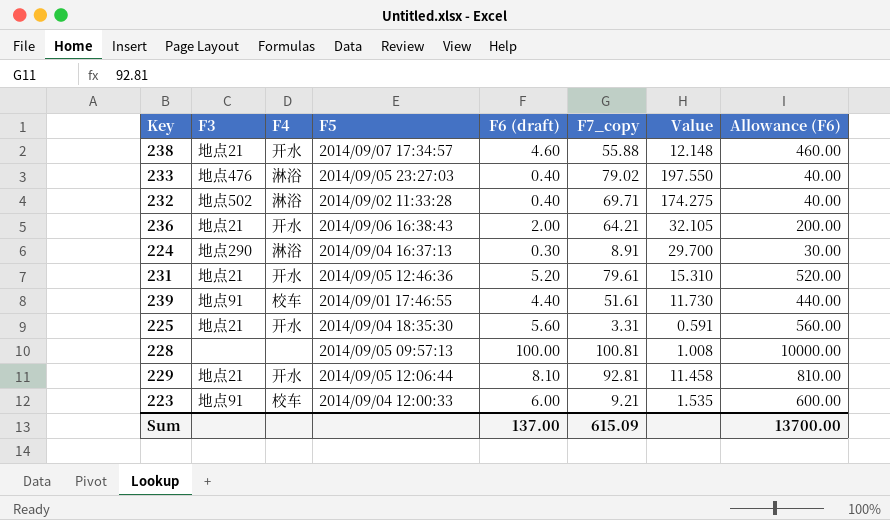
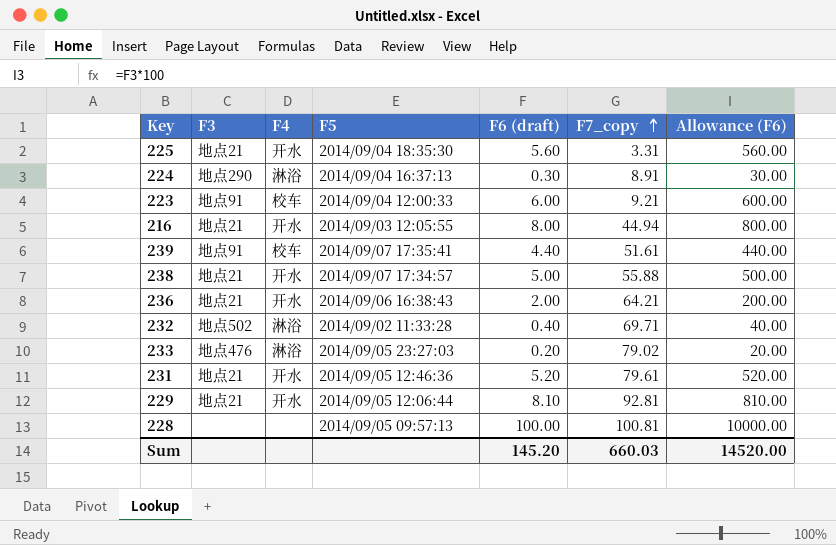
row order: none -> F7_copy ascending
column Value | formula: [F7_copy] / [F6 (draft)] -> none
row 216: none -> 地点21 | 开水 | 2014/09/03 12:05:55 | 8.00 | 44.94 | 800.00
239 | F5: 2014/09/01 17:46:55 -> 2014/09/07 17:35:41
238 | F6 (draft): 4.60 -> 5.00
238 | Allowance (F6): 460.00 -> 500.00
233 | F6 (draft): 0.40 -> 0.20
233 | Allowance (F6): 40.00 -> 20.00
Sum | F6 (draft): 137.00 -> 145.20
Sum | F7_copy: 615.09 -> 660.03
Sum | Allowance (F6): 13700.00 -> 14520.00

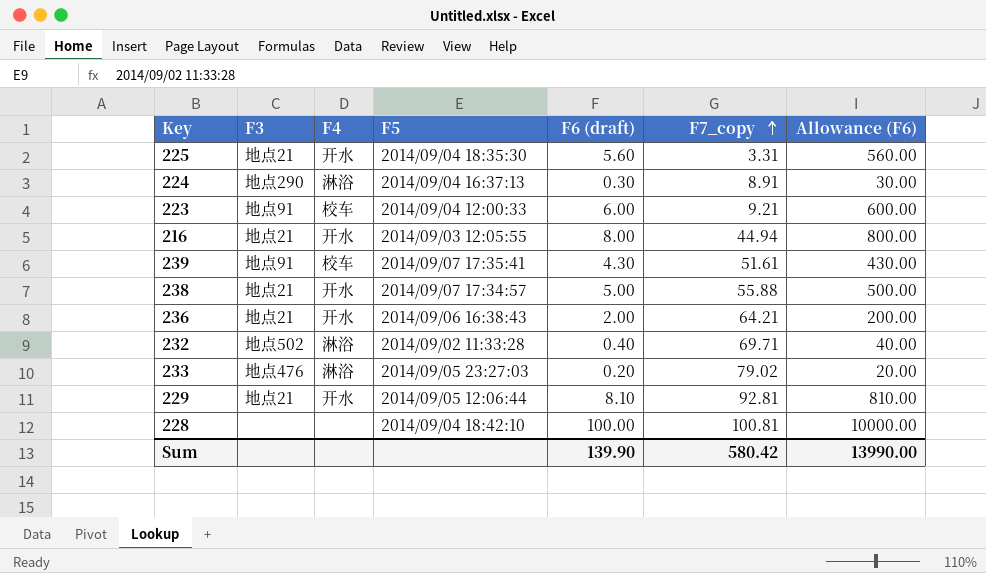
row 231: 地点21 | 开水 | 2014/09/05 12:46:36 | 5.20 | 79.61 | 520.00 -> none
239 | F6 (draft): 4.40 -> 4.30
239 | Allowance (F6): 440.00 -> 430.00
228 | F5: 2014/09/05 09:57:13 -> 2014/09/04 18:42:10
Sum | F6 (draft): 145.20 -> 139.90
Sum | F7_copy: 660.03 -> 580.42
Sum | Allowance (F6): 14520.00 -> 13990.00

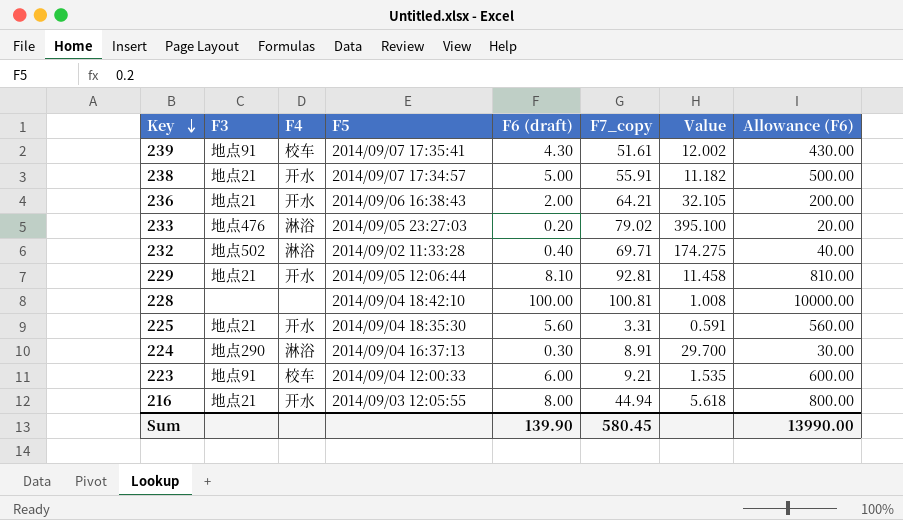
row order: F7_copy ascending -> Key descending
column Value | formula: none -> [F7_copy] / [F6 (draft)]
238 | F7_copy: 55.88 -> 55.91
Sum | F7_copy: 580.42 -> 580.45

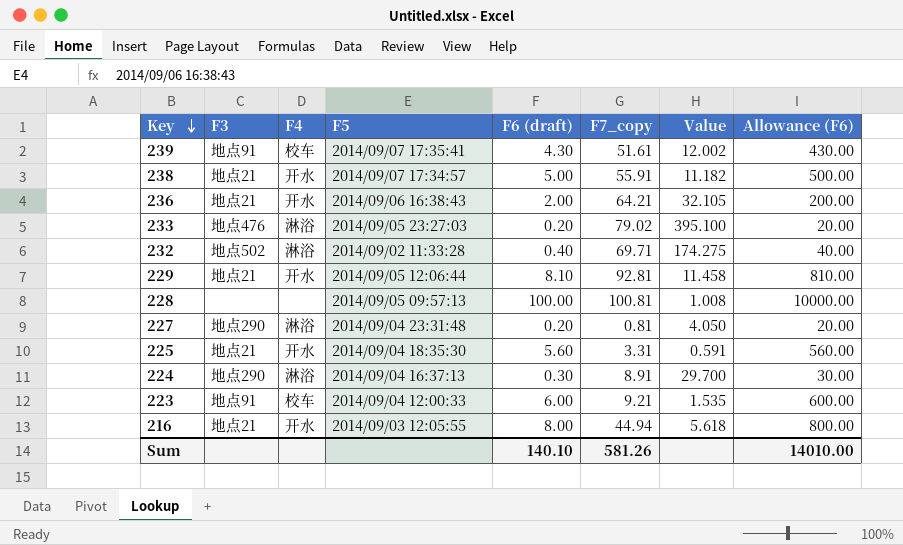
228 | F5: 2014/09/04 18:42:10 -> 2014/09/05 09:57:13
row 227: none -> 地点290 | 淋浴 | 2014/09/04 23:31:48 | 0.20 | 0.81 | 4.050 | 20.00
Sum | F6 (draft): 139.90 -> 140.10
Sum | F7_copy: 580.45 -> 581.26
Sum | Allowance (F6): 13990.00 -> 14010.00

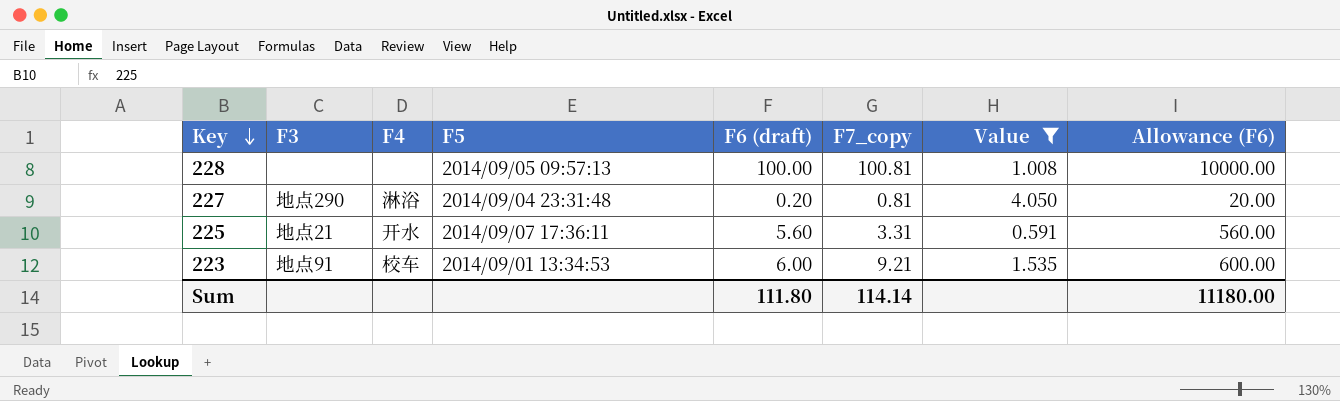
filter: none -> Value <= 4.050
225 | F5: 2014/09/04 18:35:30 -> 2014/09/07 17:36:11
223 | F5: 2014/09/04 12:00:33 -> 2014/09/01 13:34:53
Sum | F6 (draft): 140.10 -> 111.80
Sum | F7_copy: 581.26 -> 114.14
Sum | Allowance (F6): 14010.00 -> 11180.00

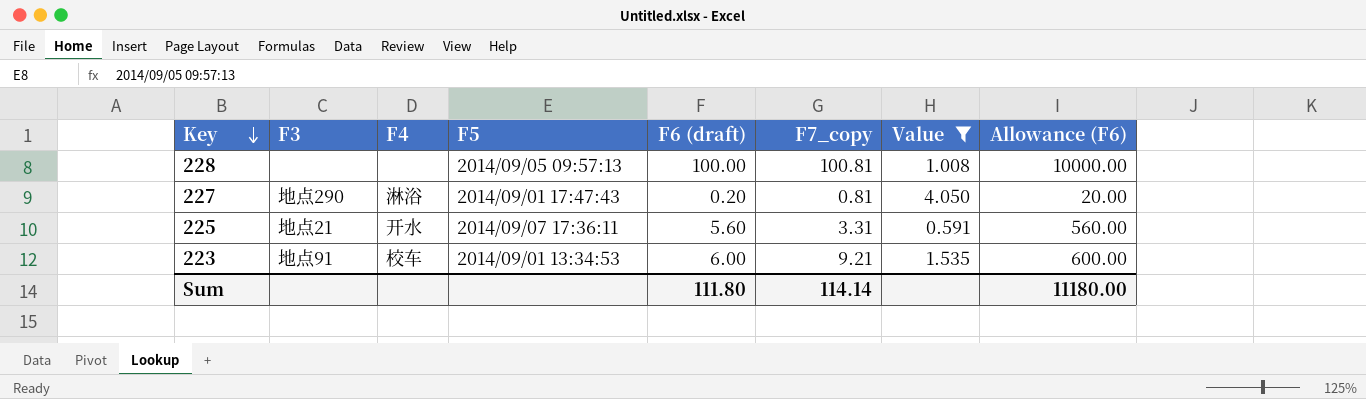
227 | F5: 2014/09/04 23:31:48 -> 2014/09/01 17:47:43

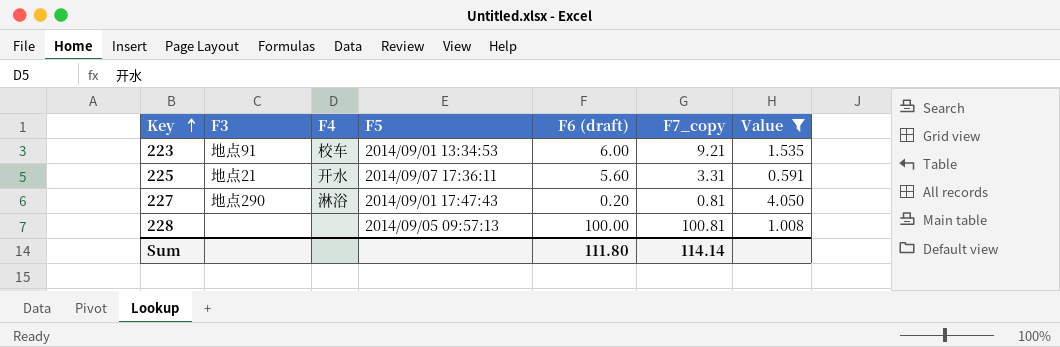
row order: Key descending -> Key ascending
column Allowance (F6) | formula: [F6 (draft)] * 100 -> none

